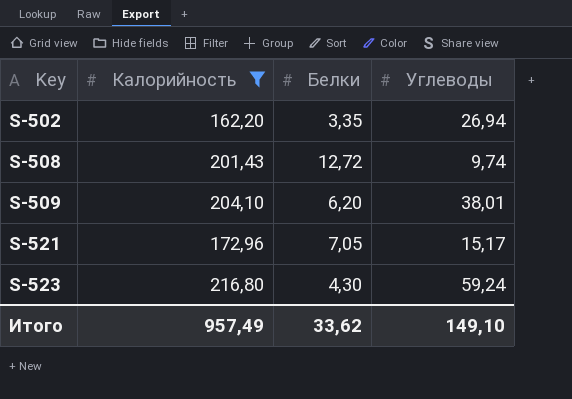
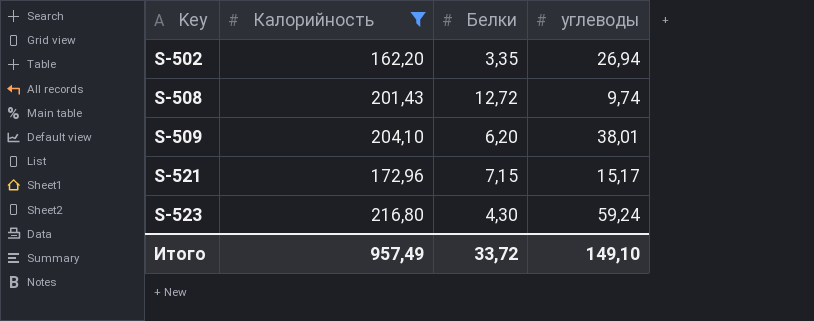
column name: Углеводы -> углеводы
S-521 | Белки: 7,05 -> 7,15
Итого | Белки: 33,62 -> 33,72

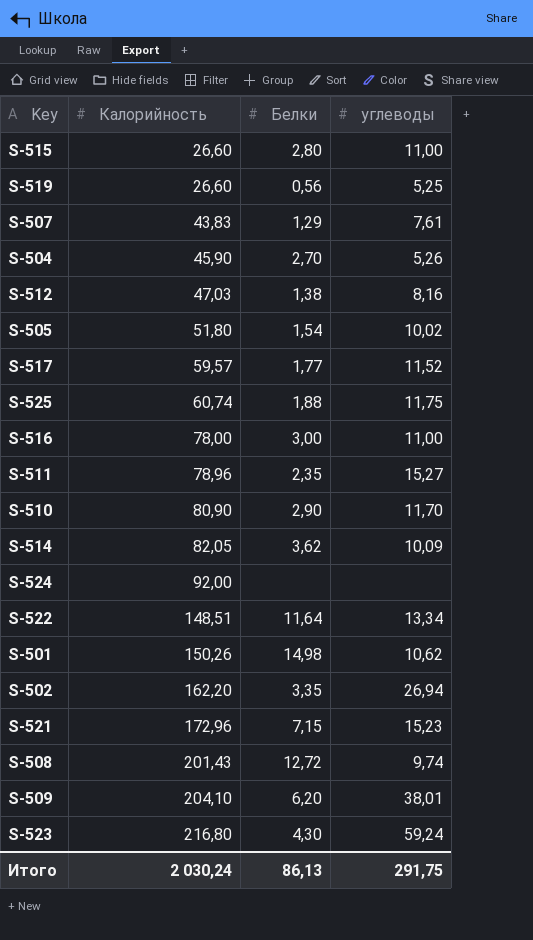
filter: Калорийность >= 162,20 -> none
row order: Key ascending -> Калорийность ascending
S-521 | углеводы: 15,17 -> 15,23
Итого | Калорийность: 957,49 -> 2 030,24
Итого | Белки: 33,72 -> 86,13
Итого | углеводы: 149,10 -> 291,75

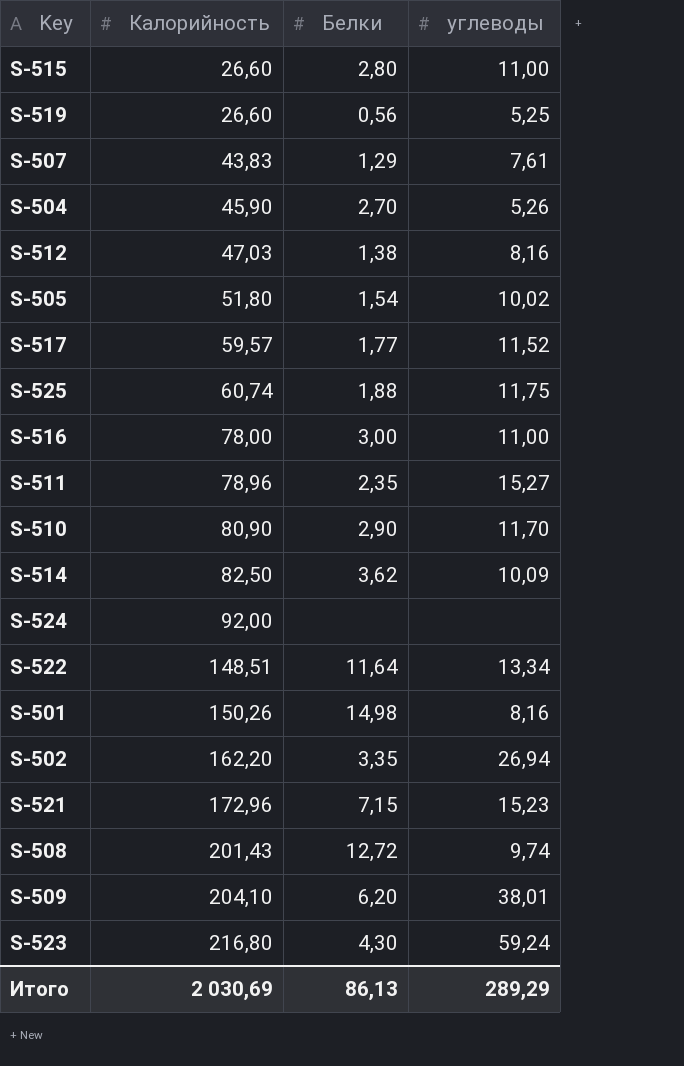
S-514 | Калорийность: 82,05 -> 82,50
S-501 | углеводы: 10,62 -> 8,16
Итого | Калорийность: 2 030,24 -> 2 030,69
Итого | углеводы: 291,75 -> 289,29

